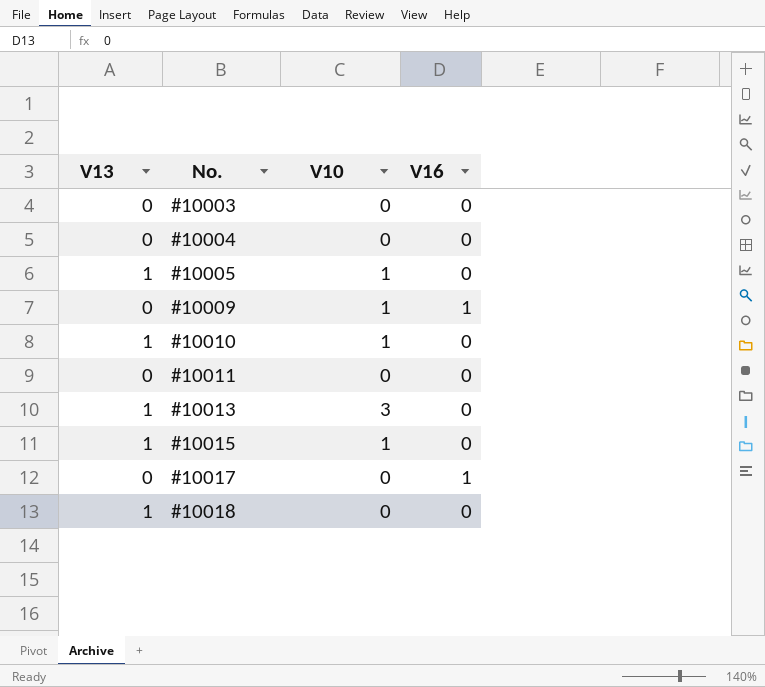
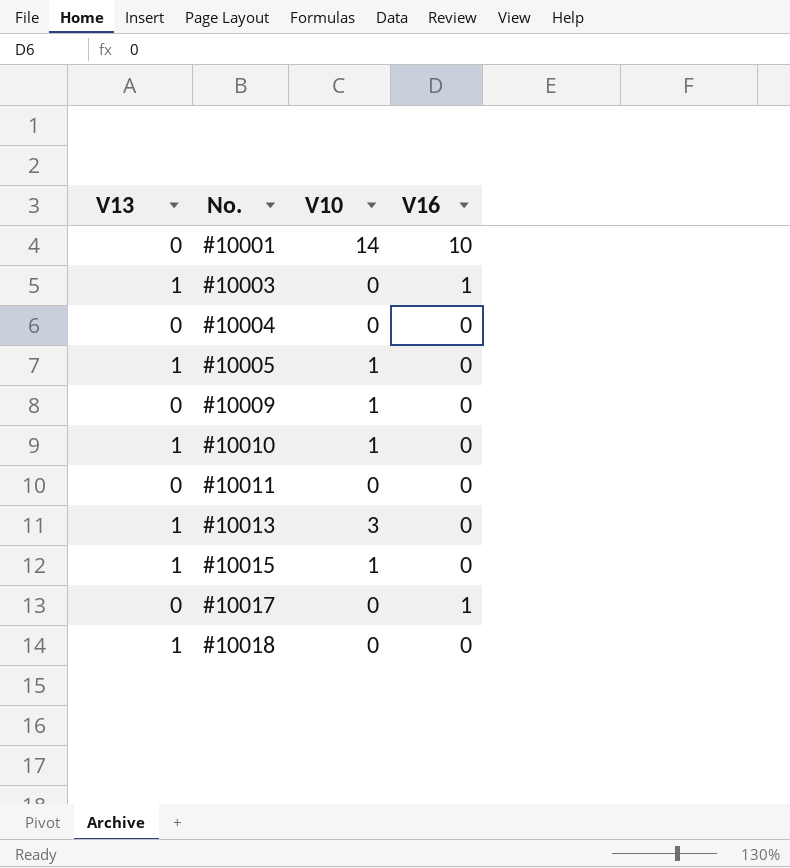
row #10001: none -> 0 | 14 | 10
#10003 | V13: 0 -> 1
#10003 | V16: 0 -> 1
#10009 | V16: 1 -> 0

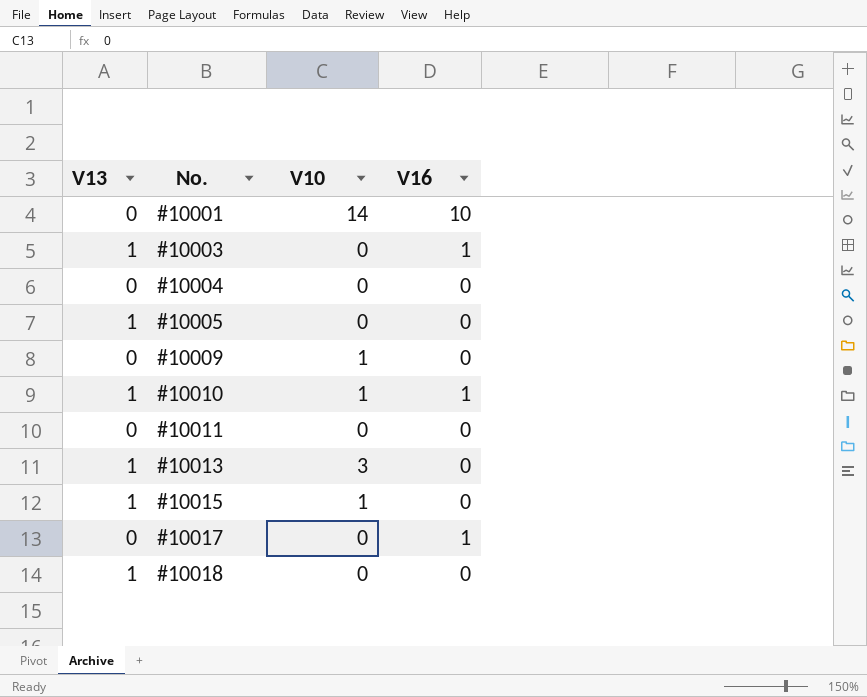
#10005 | V10: 1 -> 0
#10010 | V16: 0 -> 1

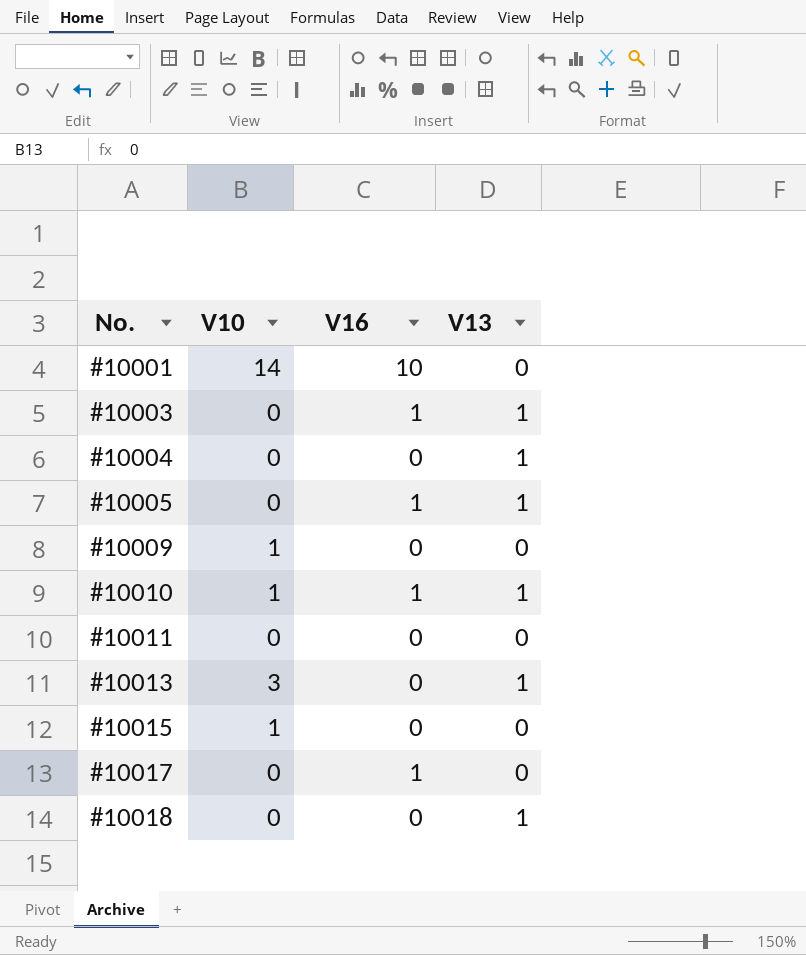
column V13 | position: 1 -> 4
#10004 | V13: 0 -> 1
#10005 | V16: 0 -> 1
#10015 | V13: 1 -> 0

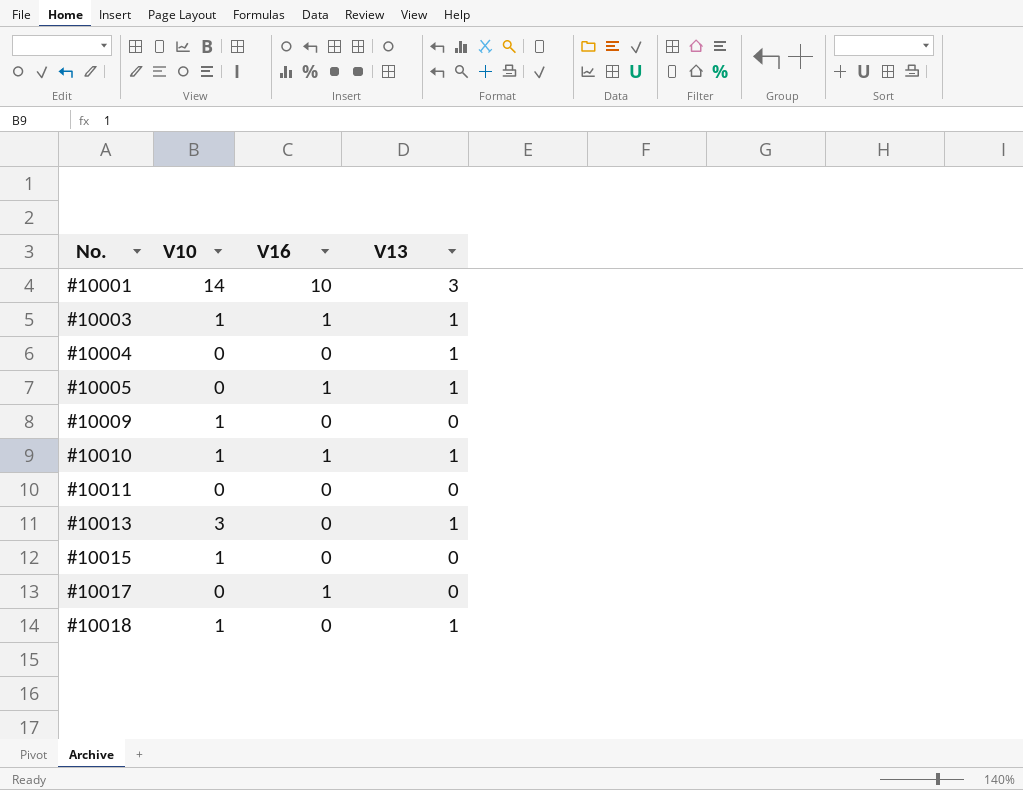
#10001 | V13: 0 -> 3
#10003 | V10: 0 -> 1
#10018 | V10: 0 -> 1

